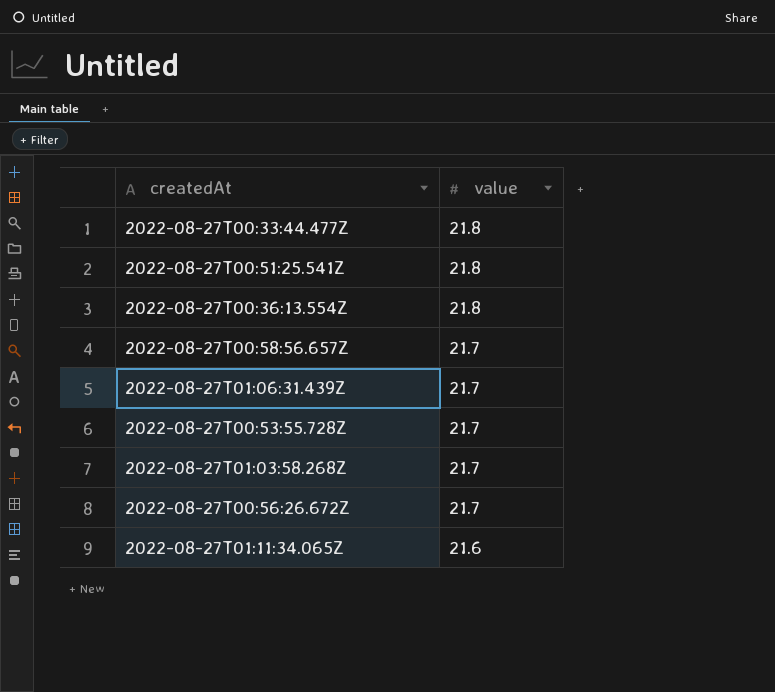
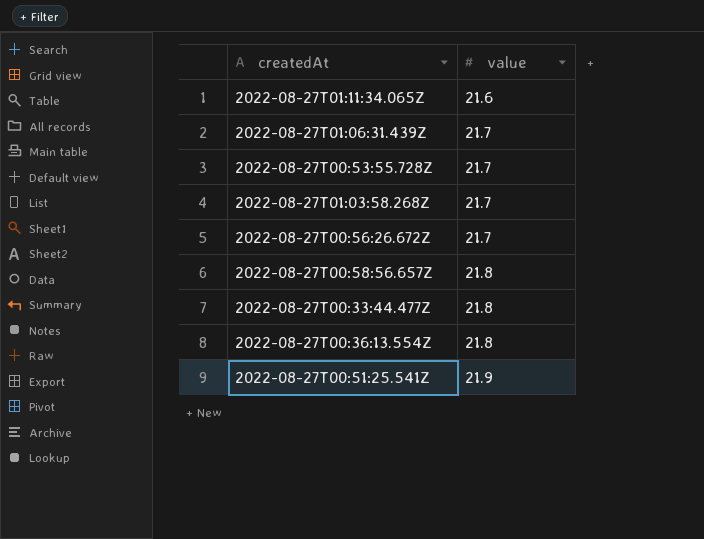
row order: value descending -> value ascending
2022-08-27T00:58:56.657Z | value: 21.7 -> 21.8
2022-08-27T00:51:25.541Z | value: 21.8 -> 21.9

